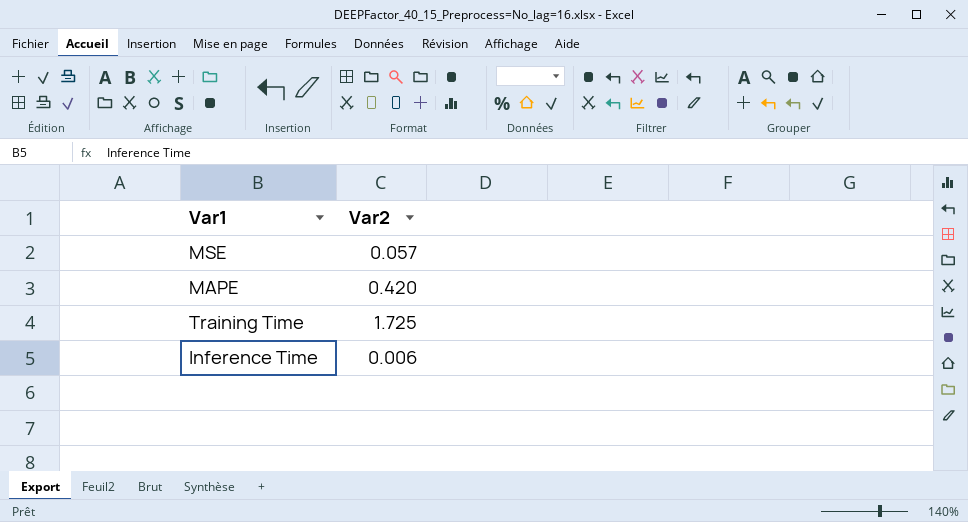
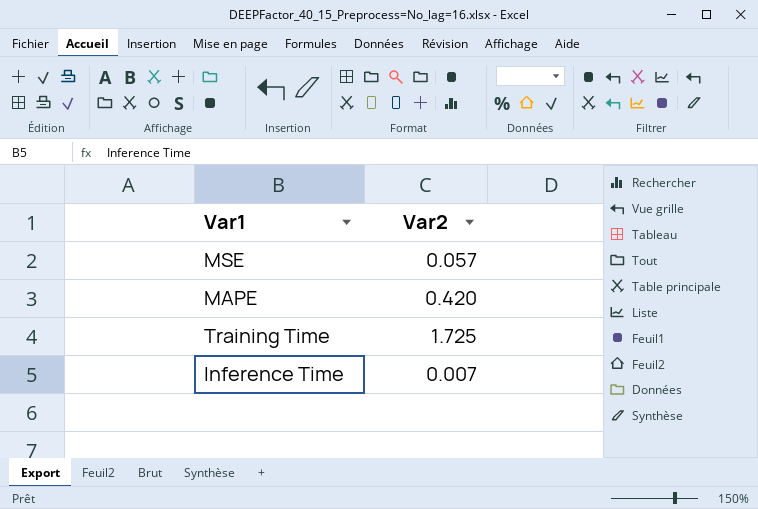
Inference Time | Var2: 0.006 -> 0.007

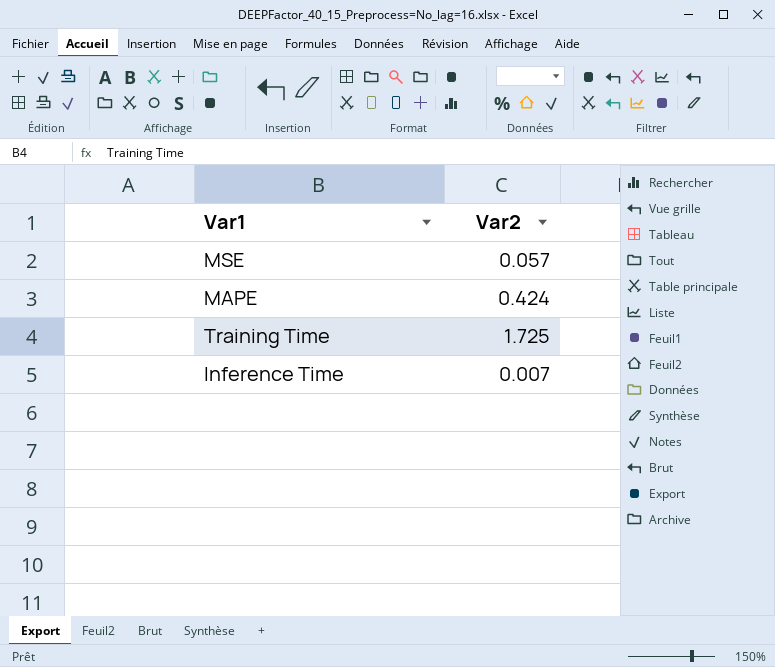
MAPE | Var2: 0.420 -> 0.424

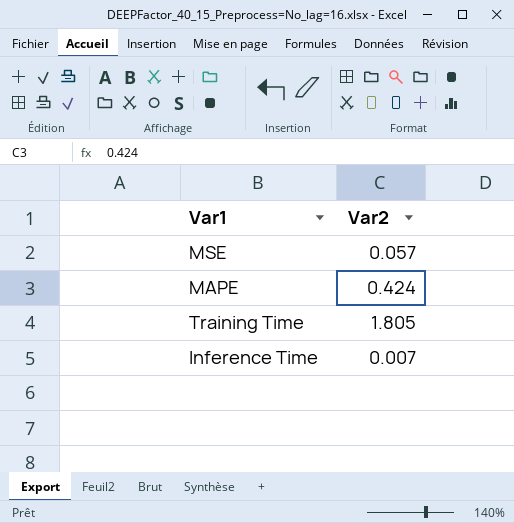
Training Time | Var2: 1.725 -> 1.805

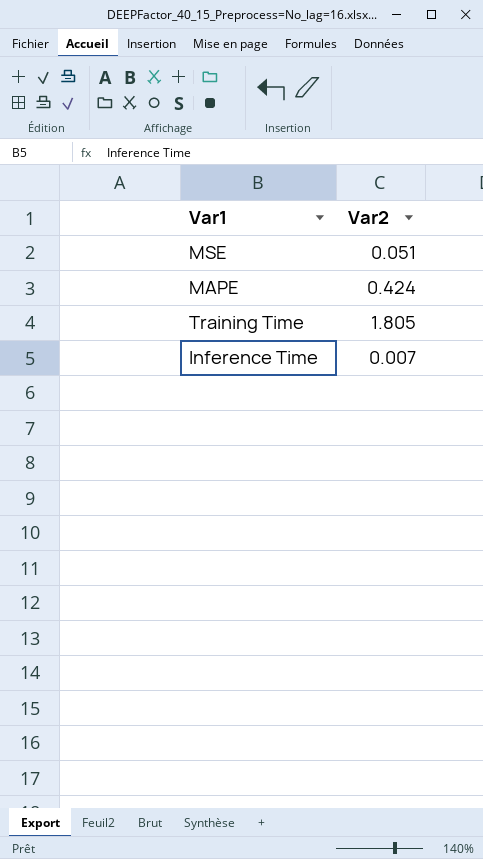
MSE | Var2: 0.057 -> 0.051

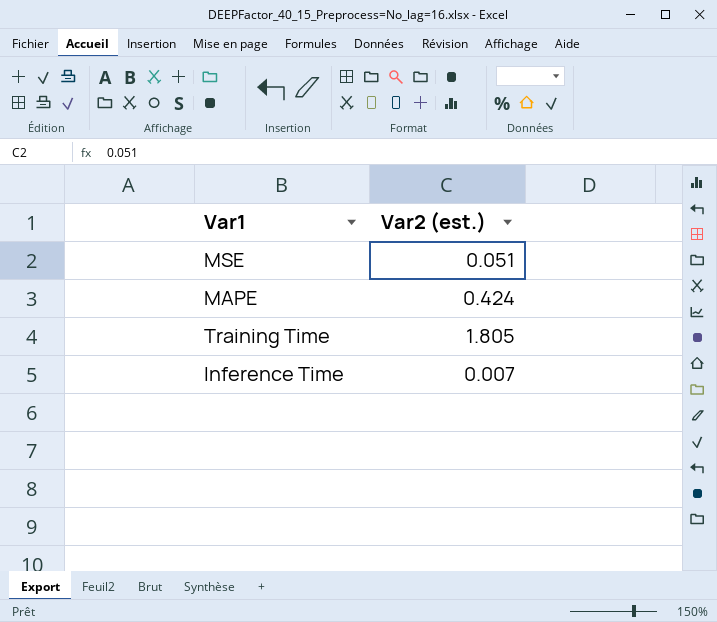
column name: Var2 -> Var2 (est.)

